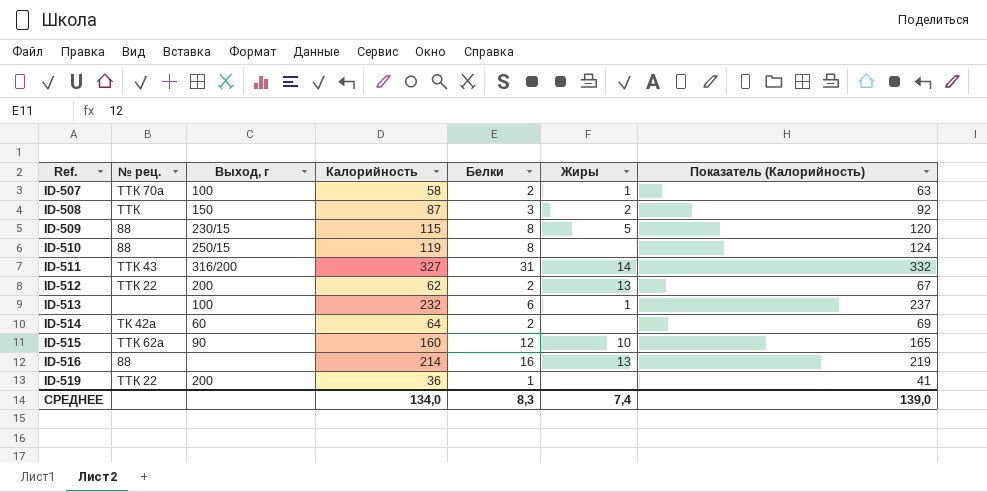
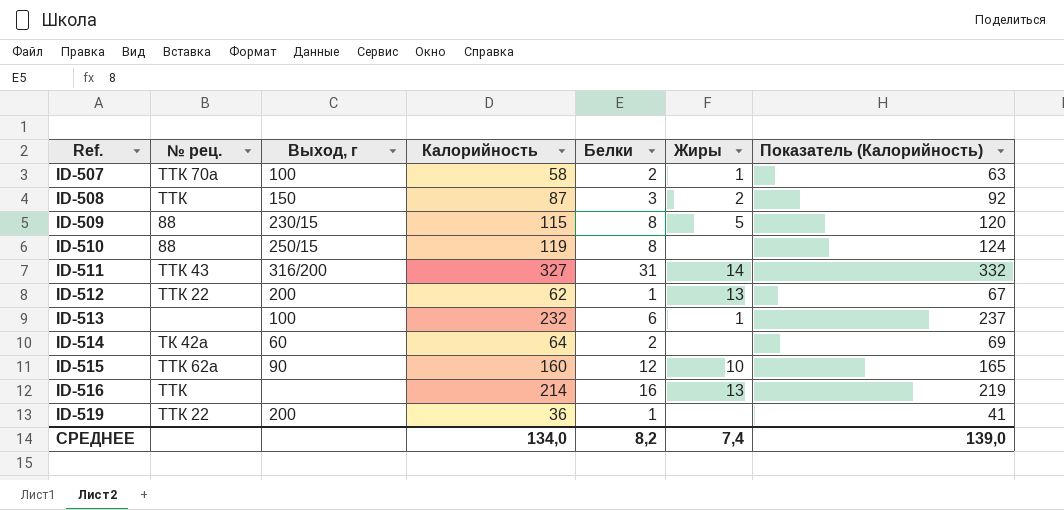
ID-512 | Белки: 2 -> 1
ID-516 | № рец.: 88 -> ТТК
СРЕДНЕЕ | Белки: 8,3 -> 8,2

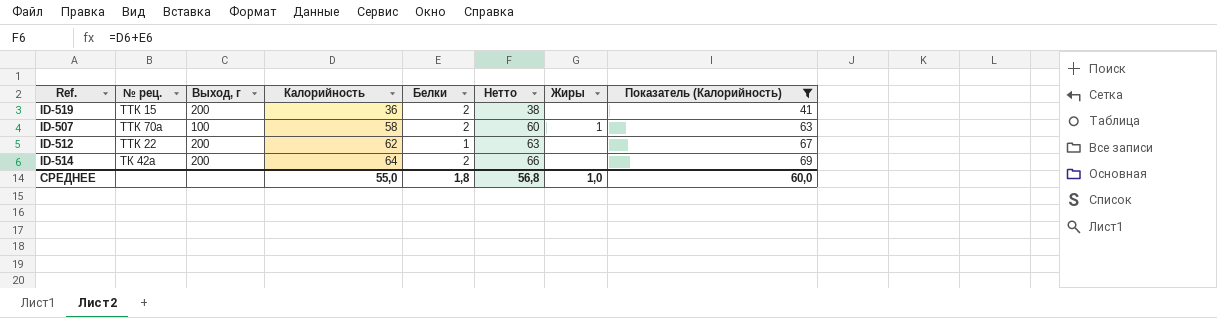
filter: none -> Показатель (Калорийность) <= 69
row order: Ref. ascending -> Калорийность ascending
column Нетто | formula: none -> [Калорийность] + [Белки]
ID-519 | № рец.: ТТК 22 -> ТТК 15
ID-519 | Белки: 1 -> 2
ID-512 | Жиры: 13 -> none
ID-514 | Выход, г: 60 -> 200
СРЕДНЕЕ | Калорийность: 134,0 -> 55,0
СРЕДНЕЕ | Белки: 8,2 -> 1,8
СРЕДНЕЕ | Жиры: 7,4 -> 1,0
СРЕДНЕЕ | Показатель (Калорийность): 139,0 -> 60,0

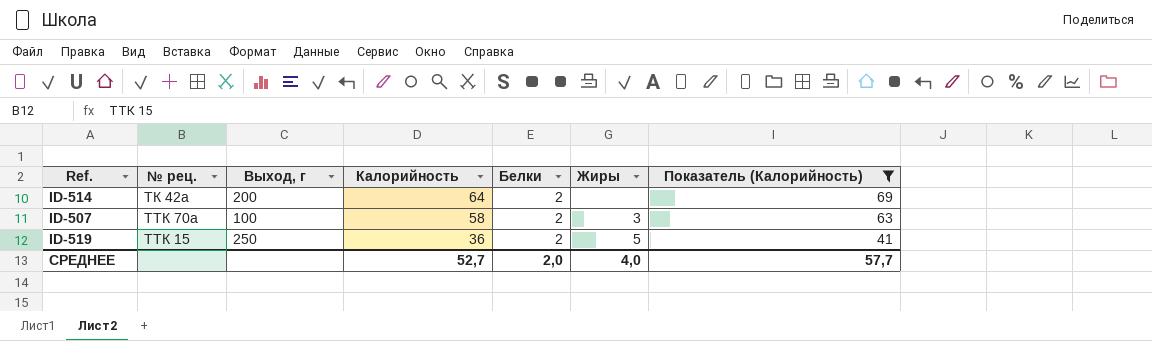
row order: Калорийность ascending -> Калорийность descending
column Нетто | formula: [Калорийность] + [Белки] -> none
row ID-512: ТТК 22 | 200 | 62 | 1 | 63 | none | 67 -> none
ID-507 | Жиры: 1 -> 3
ID-519 | Выход, г: 200 -> 250
ID-519 | Жиры: none -> 5
СРЕДНЕЕ | Калорийность: 55,0 -> 52,7
СРЕДНЕЕ | Белки: 1,8 -> 2,0
СРЕДНЕЕ | Жиры: 1,0 -> 4,0
СРЕДНЕЕ | Показатель (Калорийность): 60,0 -> 57,7

